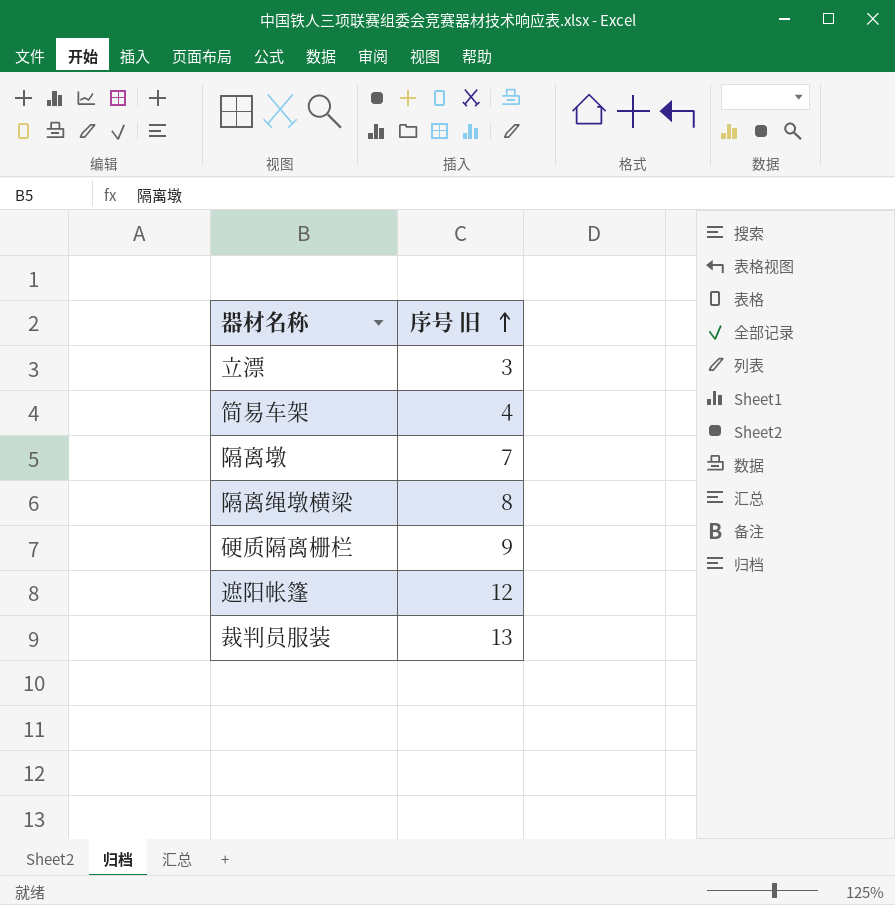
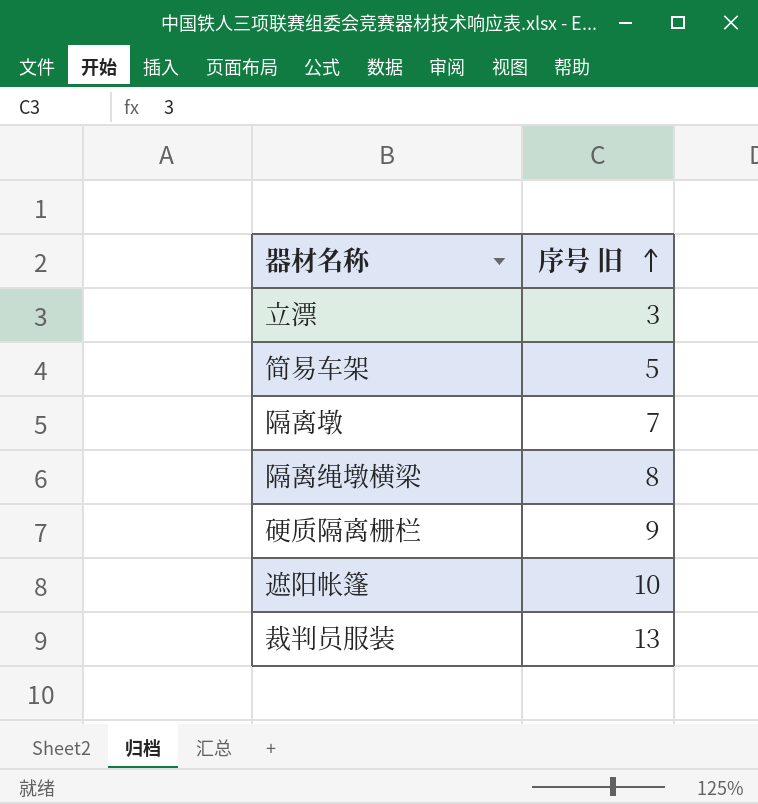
简易车架 | 序号 旧: 4 -> 5
遮阳帐篷 | 序号 旧: 12 -> 10

